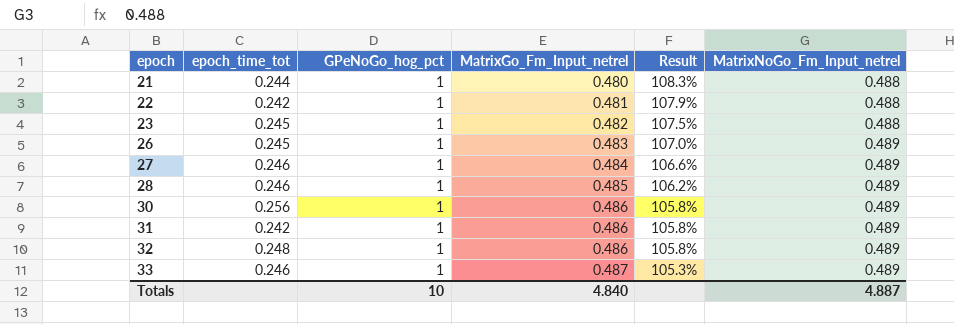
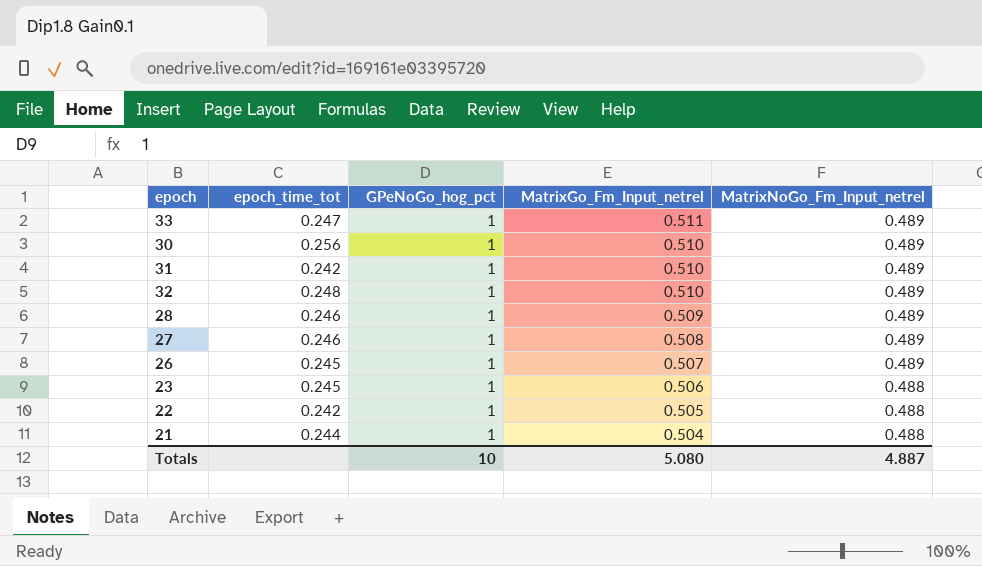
row order: epoch ascending -> MatrixGo_Fm_Input_netrel descending
column Result | formula: ([GPeNoGo_hog_pct] - [MatrixGo_Fm_Input_netrel]) / [MatrixGo_Fm_Input_netrel] -> none
33 | epoch_time_tot: 0.246 -> 0.247
33 | MatrixGo_Fm_Input_netrel: 0.487 -> 0.511
30 | MatrixGo_Fm_Input_netrel: 0.486 -> 0.510
31 | MatrixGo_Fm_Input_netrel: 0.486 -> 0.510
32 | MatrixGo_Fm_Input_netrel: 0.486 -> 0.510
28 | MatrixGo_Fm_Input_netrel: 0.485 -> 0.509
27 | MatrixGo_Fm_Input_netrel: 0.484 -> 0.508
26 | MatrixGo_Fm_Input_netrel: 0.483 -> 0.507
23 | MatrixGo_Fm_Input_netrel: 0.482 -> 0.506
22 | MatrixGo_Fm_Input_netrel: 0.481 -> 0.505
21 | MatrixGo_Fm_Input_netrel: 0.480 -> 0.504
Totals | MatrixGo_Fm_Input_netrel: 4.840 -> 5.080

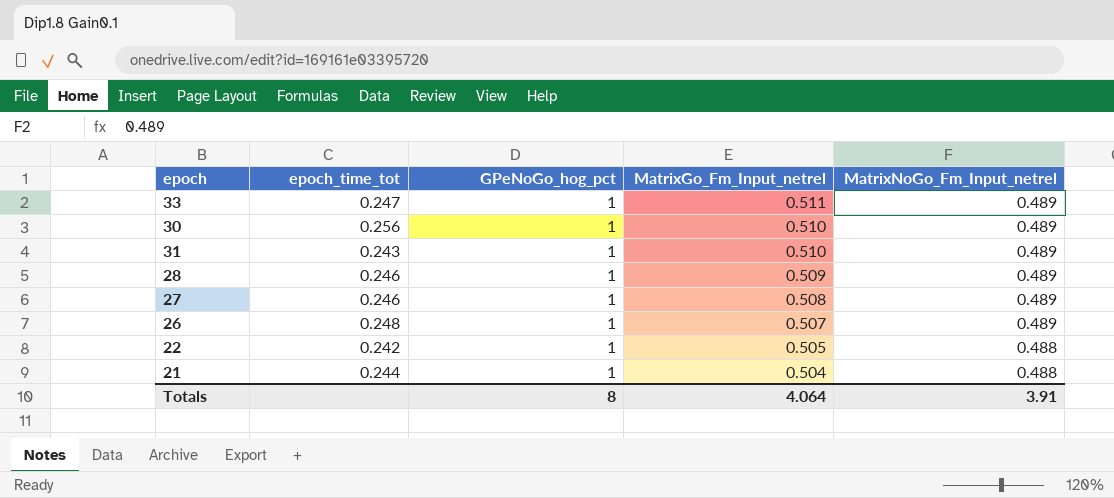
row 32: 0.248 | 1 | 0.510 | 0.489 -> none
row 23: 0.245 | 1 | 0.506 | 0.488 -> none
31 | epoch_time_tot: 0.242 -> 0.243
26 | epoch_time_tot: 0.245 -> 0.248
Totals | GPeNoGo_hog_pct: 10 -> 8
Totals | MatrixGo_Fm_Input_netrel: 5.080 -> 4.064
Totals | MatrixNoGo_Fm_Input_netrel: 4.887 -> 3.91

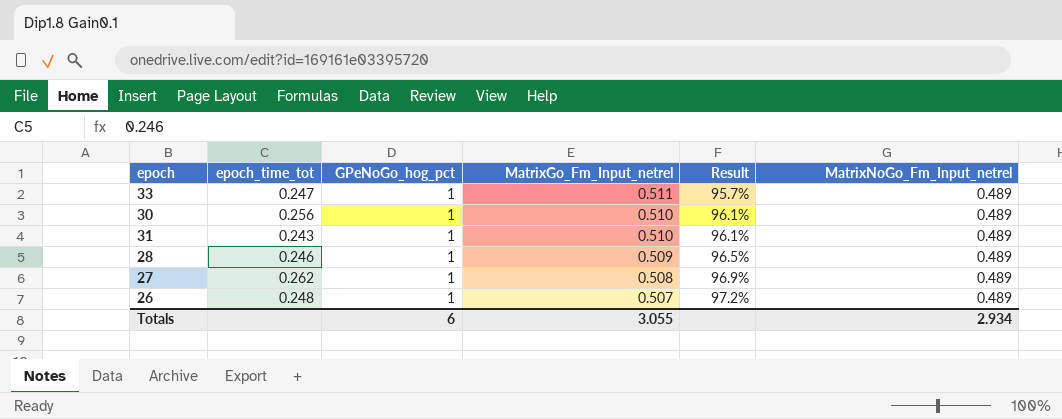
column Result | formula: none -> ([GPeNoGo_hog_pct] - [MatrixGo_Fm_Input_netrel]) / [MatrixGo_Fm_Input_netrel]
row 22: 0.242 | 1 | 0.505 | 0.488 -> none
row 21: 0.244 | 1 | 0.504 | 0.488 -> none
27 | epoch_time_tot: 0.246 -> 0.262
Totals | GPeNoGo_hog_pct: 8 -> 6
Totals | MatrixGo_Fm_Input_netrel: 4.064 -> 3.055
Totals | MatrixNoGo_Fm_Input_netrel: 3.91 -> 2.934

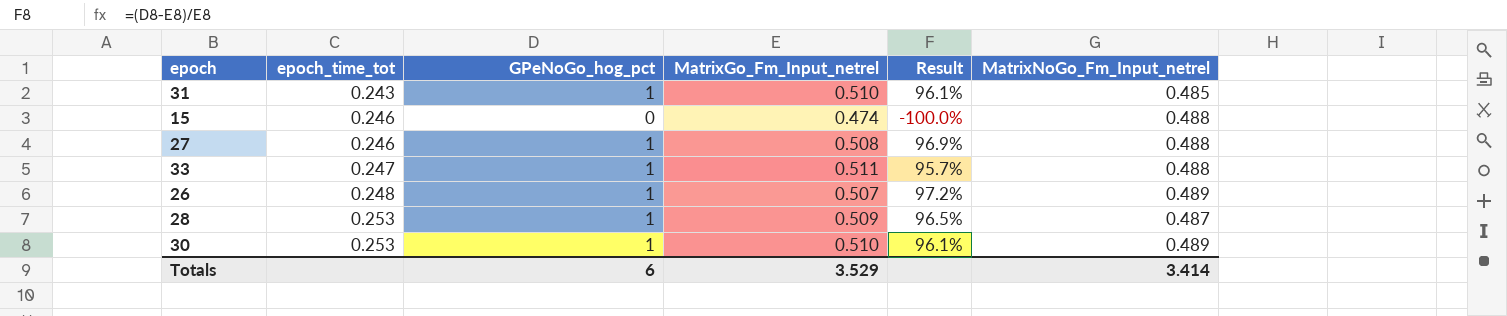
row order: MatrixGo_Fm_Input_netrel descending -> epoch_time_tot ascending
31 | MatrixNoGo_Fm_Input_netrel: 0.489 -> 0.485
row 15: none -> 0.246 | 0 | 0.474 | -100.0% | 0.488
27 | epoch_time_tot: 0.262 -> 0.246
27 | MatrixNoGo_Fm_Input_netrel: 0.489 -> 0.488
33 | MatrixNoGo_Fm_Input_netrel: 0.489 -> 0.488
28 | epoch_time_tot: 0.246 -> 0.253
28 | MatrixNoGo_Fm_Input_netrel: 0.489 -> 0.487
30 | epoch_time_tot: 0.256 -> 0.253
Totals | MatrixGo_Fm_Input_netrel: 3.055 -> 3.529
Totals | MatrixNoGo_Fm_Input_netrel: 2.934 -> 3.414

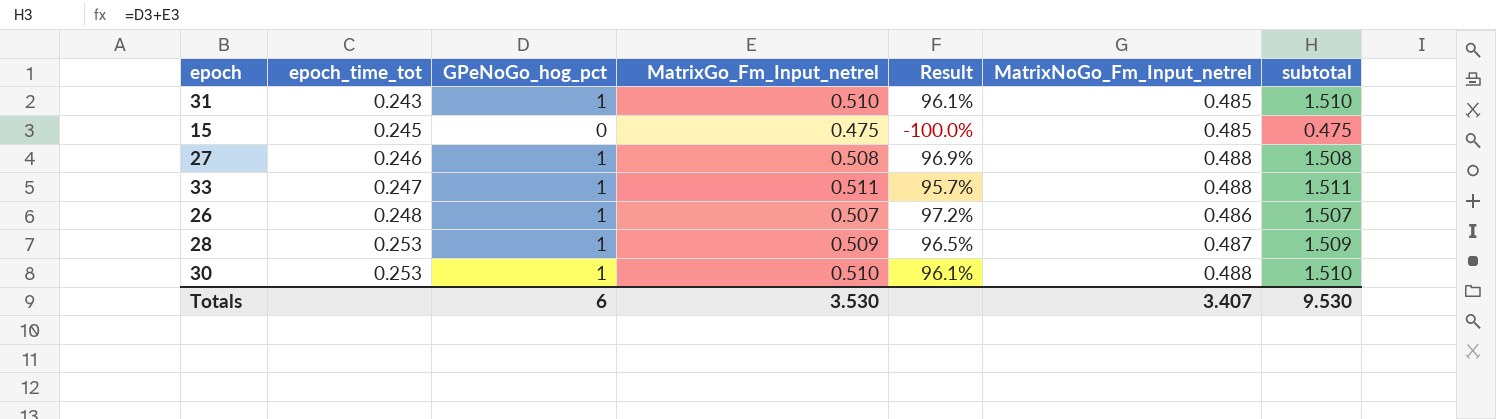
column subtotal | formula: none -> [GPeNoGo_hog_pct] + [MatrixGo_Fm_Input_netrel]
15 | epoch_time_tot: 0.246 -> 0.245
15 | MatrixGo_Fm_Input_netrel: 0.474 -> 0.475
15 | MatrixNoGo_Fm_Input_netrel: 0.488 -> 0.485
26 | MatrixNoGo_Fm_Input_netrel: 0.489 -> 0.486
30 | MatrixNoGo_Fm_Input_netrel: 0.489 -> 0.488
Totals | MatrixGo_Fm_Input_netrel: 3.529 -> 3.530
Totals | MatrixNoGo_Fm_Input_netrel: 3.414 -> 3.407

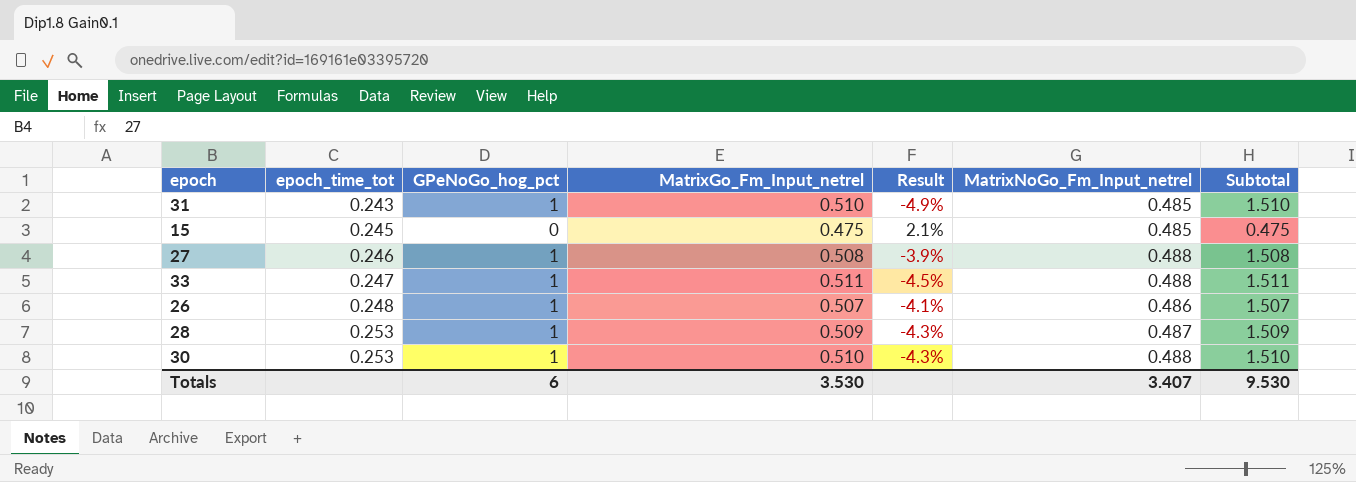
column Result | formula: ([GPeNoGo_hog_pct] - [MatrixGo_Fm_Input_netrel]) / [MatrixGo_Fm_Input_netrel] -> ([MatrixNoGo_Fm_Input_netrel] - [MatrixGo_Fm_Input_netrel]) / [MatrixGo_Fm_Input_netrel]
column name: subtotal -> Subtotal

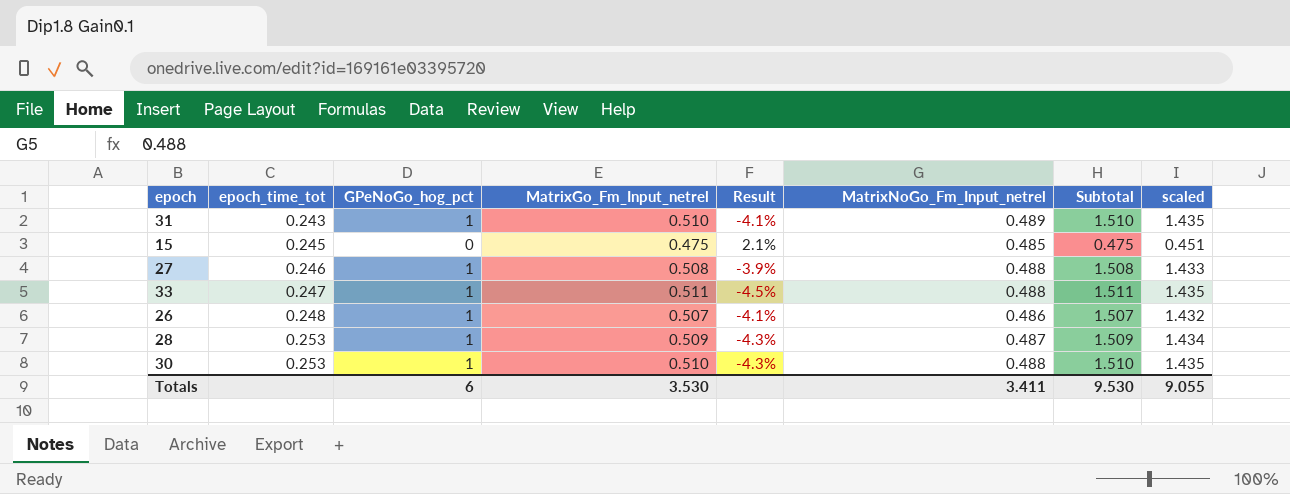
column scaled | formula: none -> [Subtotal] * 0.95
31 | Result: -4.9% -> -4.1%
31 | MatrixNoGo_Fm_Input_netrel: 0.485 -> 0.489
Totals | MatrixNoGo_Fm_Input_netrel: 3.407 -> 3.411

